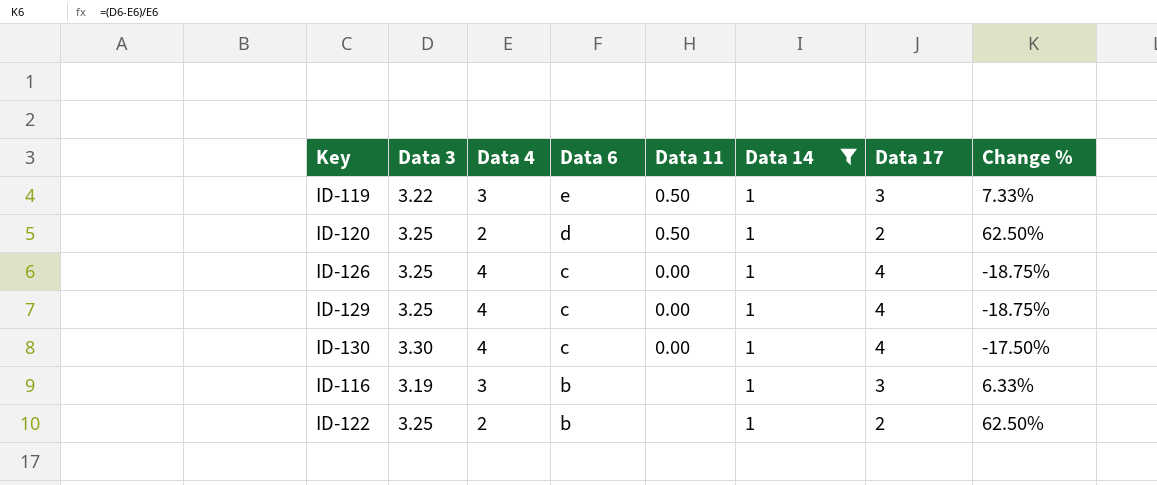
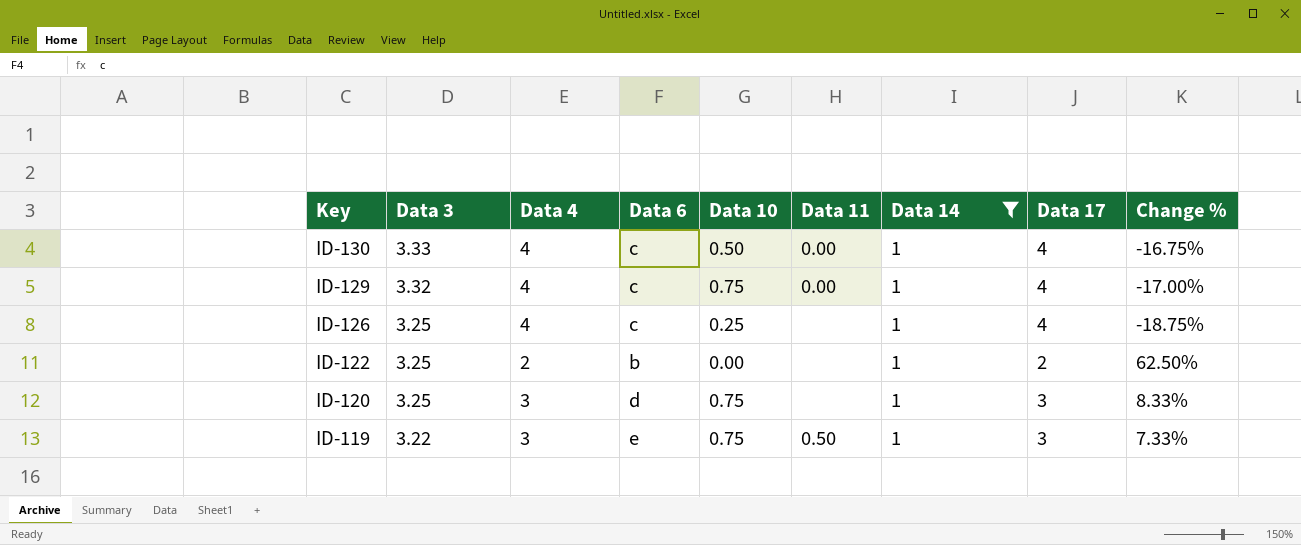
row order: Data 6 descending -> Key descending
column Data 10 | position: none -> 5
row ID-116: 3.19 | 3 | b | none | 1 | 3 | 6.33% -> none
ID-130 | Data 3: 3.30 -> 3.33
ID-130 | Change %: -17.50% -> -16.75%
ID-129 | Data 3: 3.25 -> 3.32
ID-129 | Change %: -18.75% -> -17.00%
ID-126 | Data 11: 0.00 -> none
ID-120 | Data 4: 2 -> 3
ID-120 | Data 11: 0.50 -> none
ID-120 | Data 17: 2 -> 3
ID-120 | Change %: 62.50% -> 8.33%

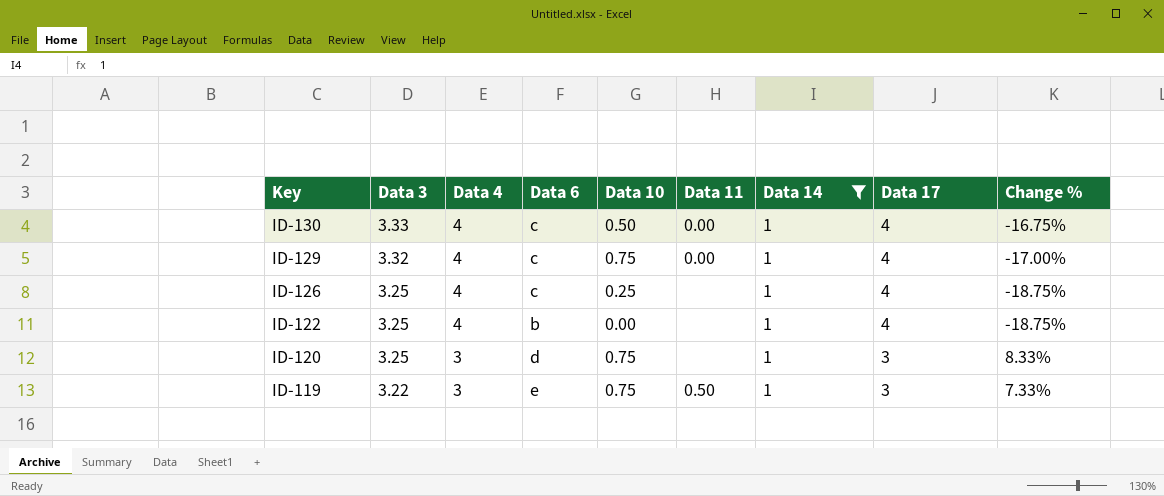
ID-122 | Data 4: 2 -> 4
ID-122 | Data 17: 2 -> 4
ID-122 | Change %: 62.50% -> -18.75%

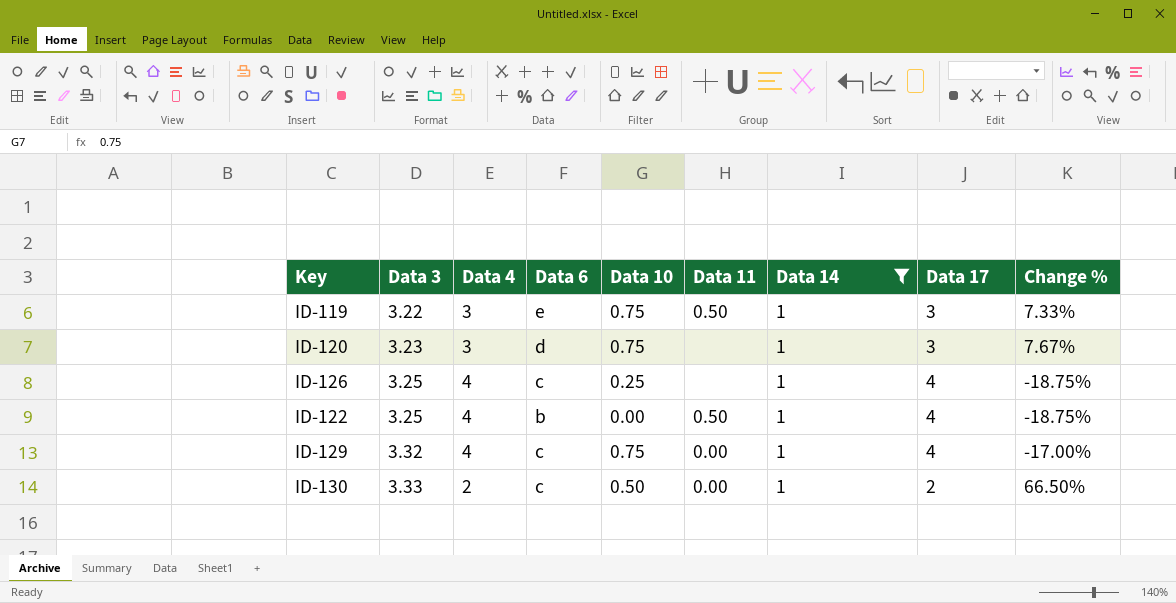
row order: Key descending -> Data 3 ascending
ID-120 | Data 3: 3.25 -> 3.23
ID-120 | Change %: 8.33% -> 7.67%
ID-122 | Data 11: none -> 0.50
ID-130 | Data 4: 4 -> 2
ID-130 | Data 17: 4 -> 2
ID-130 | Change %: -16.75% -> 66.50%

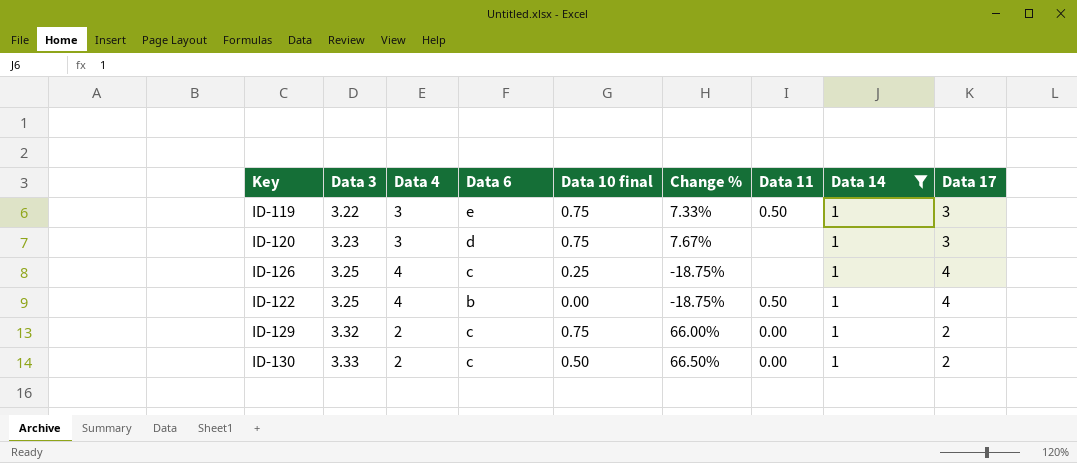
column name: Data 10 -> Data 10 final
column Change % | position: 9 -> 6
ID-129 | Data 4: 4 -> 2
ID-129 | Change %: -17.00% -> 66.00%
ID-129 | Data 17: 4 -> 2

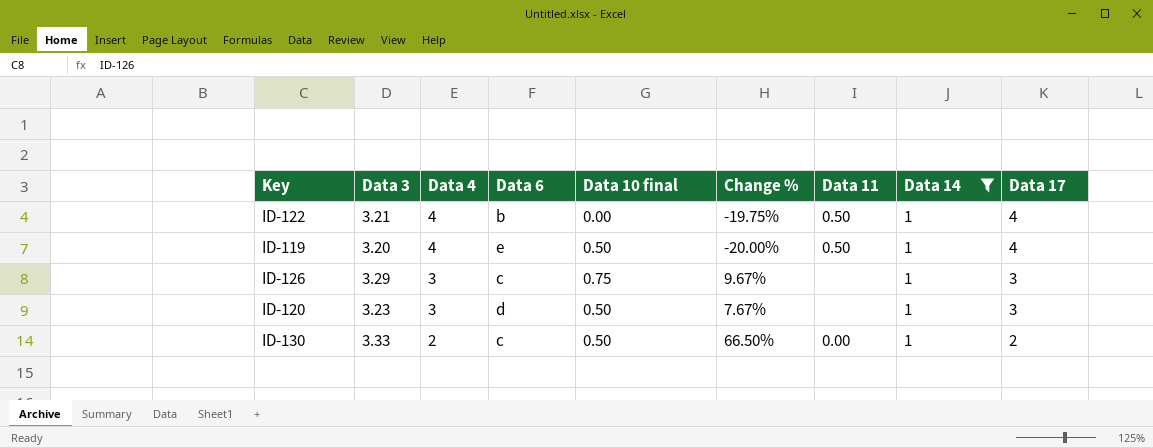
row order: Data 3 ascending -> Data 4 descending
row ID-129: 3.32 | 2 | c | 0.75 | 66.00% | 0.00 | 1 | 2 -> none
ID-122 | Data 3: 3.25 -> 3.21
ID-122 | Change %: -18.75% -> -19.75%
ID-119 | Data 3: 3.22 -> 3.20
ID-119 | Data 4: 3 -> 4
ID-119 | Data 10 final: 0.75 -> 0.50
ID-119 | Change %: 7.33% -> -20.00%
ID-119 | Data 17: 3 -> 4
ID-126 | Data 3: 3.25 -> 3.29
ID-126 | Data 4: 4 -> 3
ID-126 | Data 10 final: 0.25 -> 0.75
ID-126 | Change %: -18.75% -> 9.67%
ID-126 | Data 17: 4 -> 3
ID-120 | Data 10 final: 0.75 -> 0.50

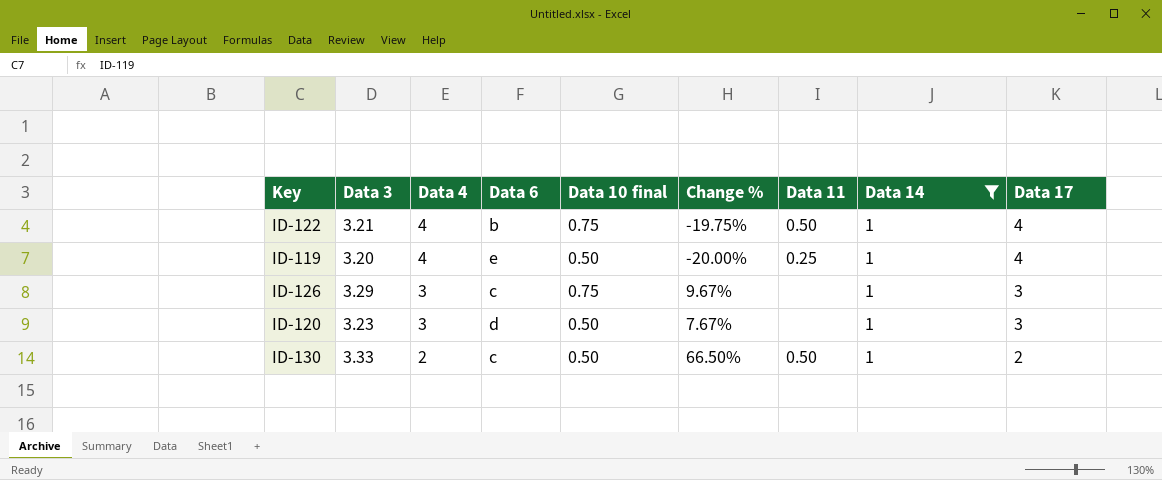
ID-122 | Data 10 final: 0.00 -> 0.75
ID-119 | Data 11: 0.50 -> 0.25
ID-130 | Data 11: 0.00 -> 0.50

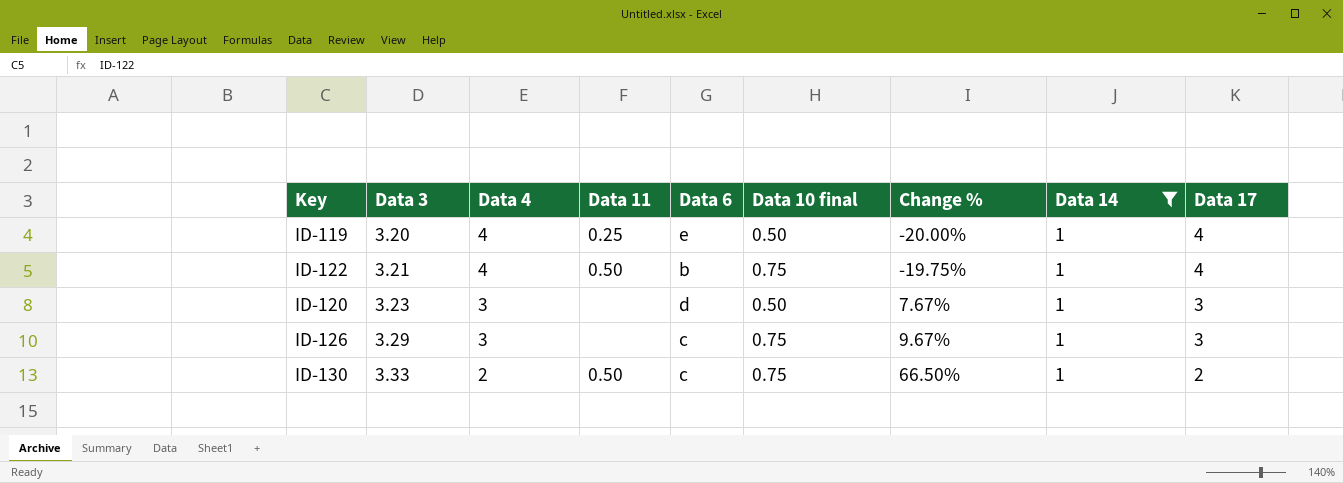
row order: Data 4 descending -> Data 3 ascending
column Data 11 | position: 7 -> 4
ID-130 | Data 10 final: 0.50 -> 0.75

